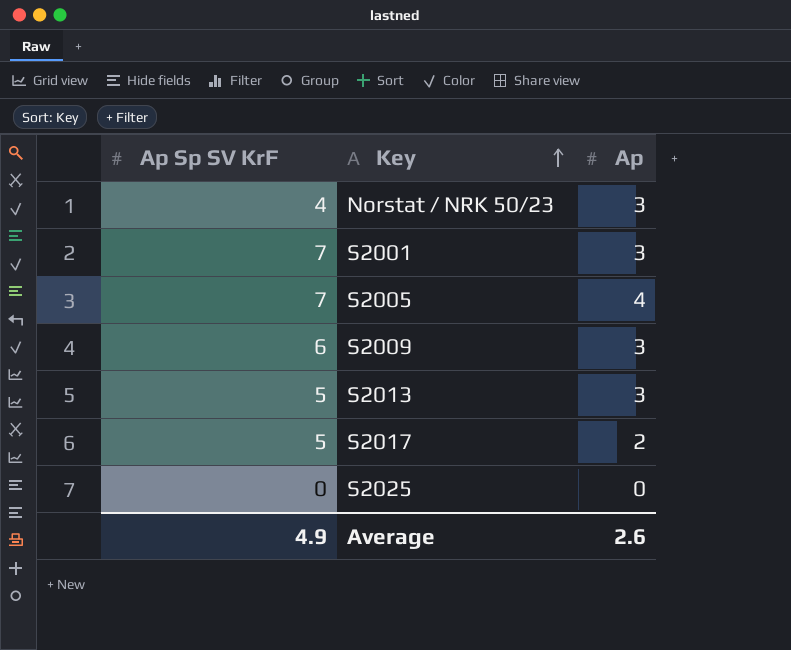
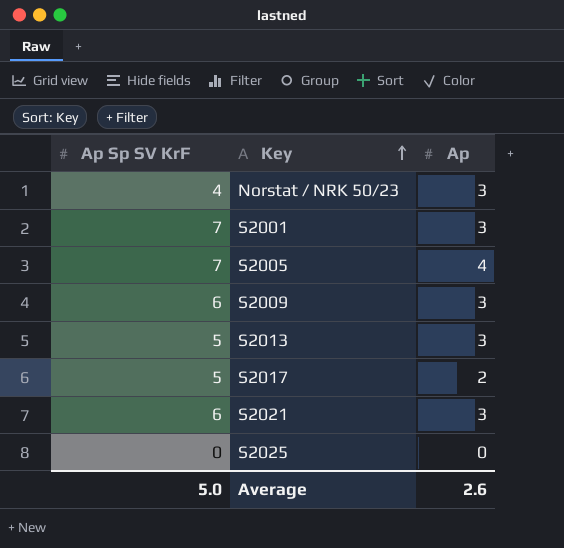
row S2021: none -> 6 | 3
Average | Ap Sp SV KrF: 4.9 -> 5.0

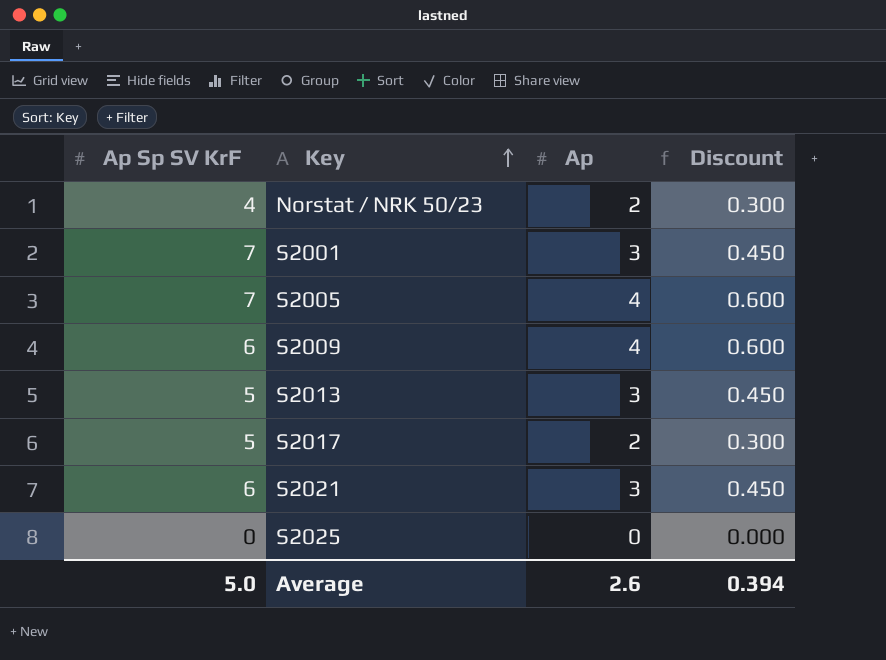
column Discount | formula: none -> [Ap] * 0.15
Norstat / NRK 50/23 | Ap: 3 -> 2
S2009 | Ap: 3 -> 4

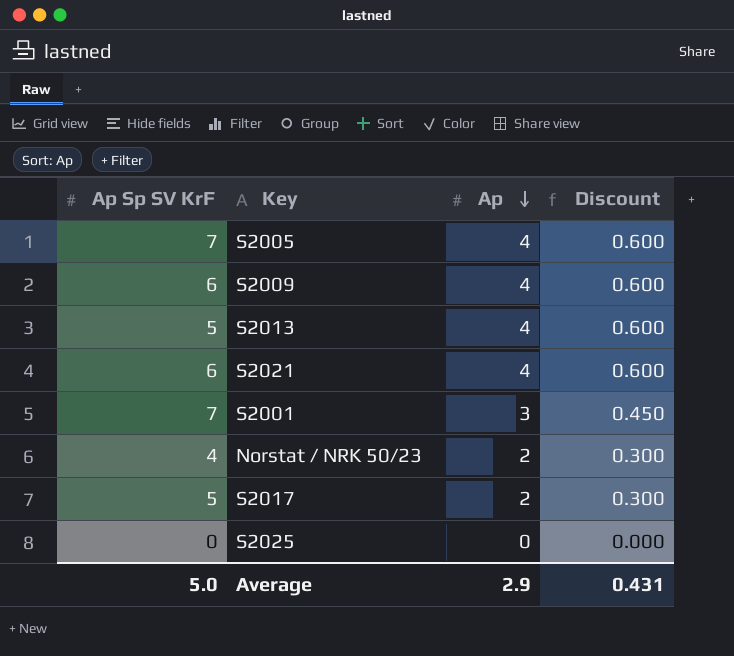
row order: Key ascending -> Ap descending
S2013 | Ap: 3 -> 4
S2013 | Discount: 0.450 -> 0.600
S2021 | Ap: 3 -> 4
S2021 | Discount: 0.450 -> 0.600
Average | Ap: 2.6 -> 2.9
Average | Discount: 0.394 -> 0.431

